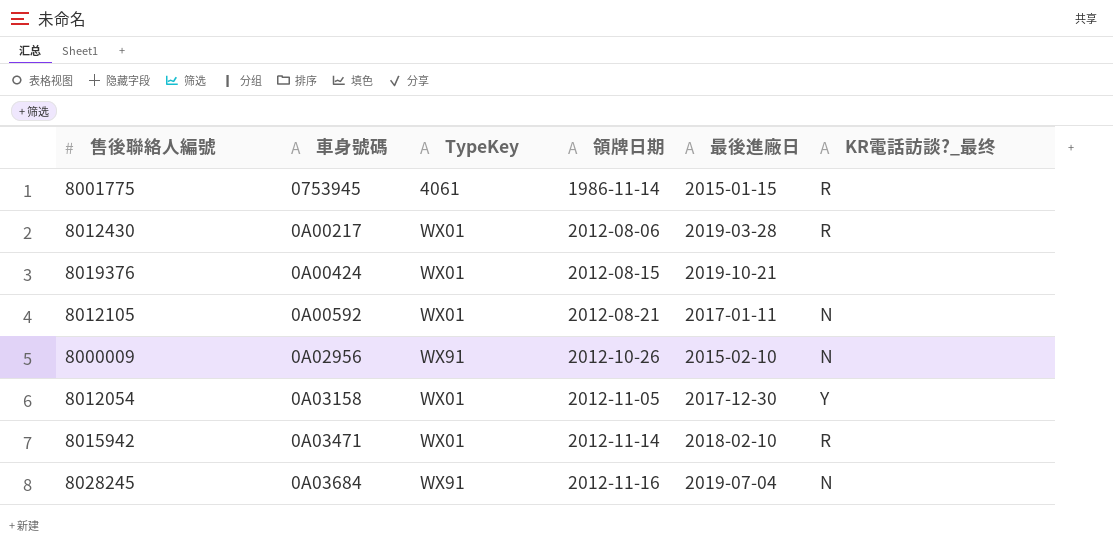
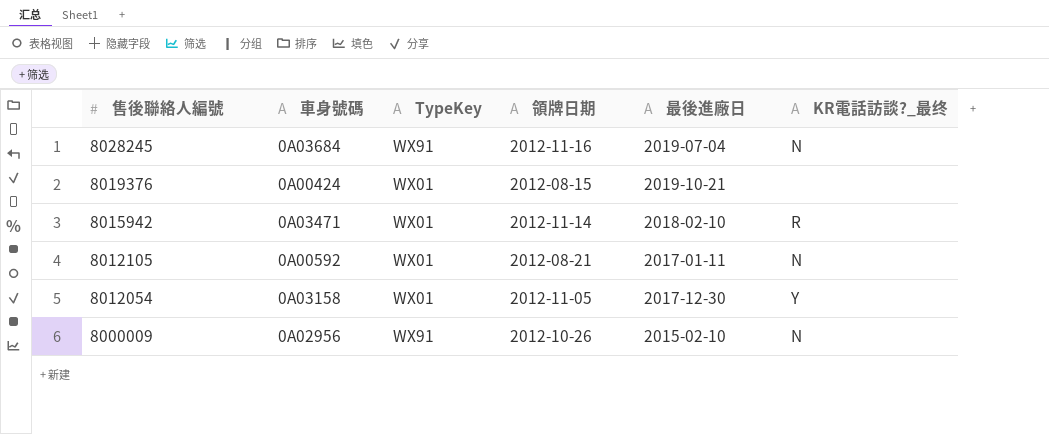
row order: 領牌日期 ascending -> 售後聯絡人編號 descending
row 8001775: 0753945 | 4061 | 1986-11-14 | 2015-01-15 | R -> none
row 8012430: 0A00217 | WX01 | 2012-08-06 | 2019-03-28 | R -> none

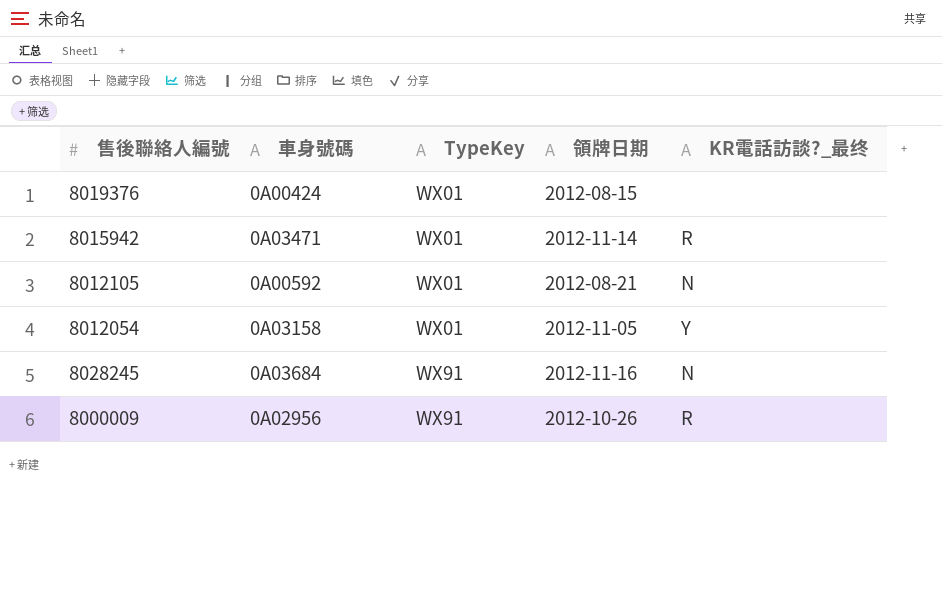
row order: 售後聯絡人編號 descending -> TypeKey ascending
column 最後進廠日 | position: 5 -> none
8000009 | KR電話訪談?_最终: N -> R

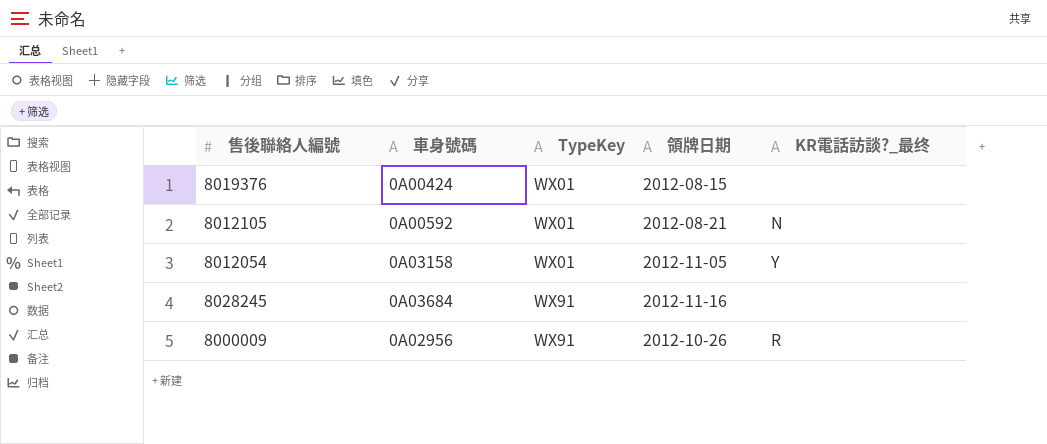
row 8015942: 0A03471 | WX01 | 2012-11-14 | R -> none
8028245 | KR電話訪談?_最终: N -> none

